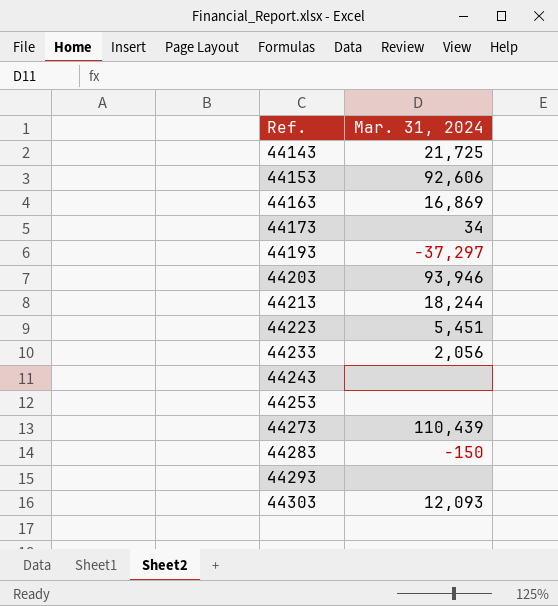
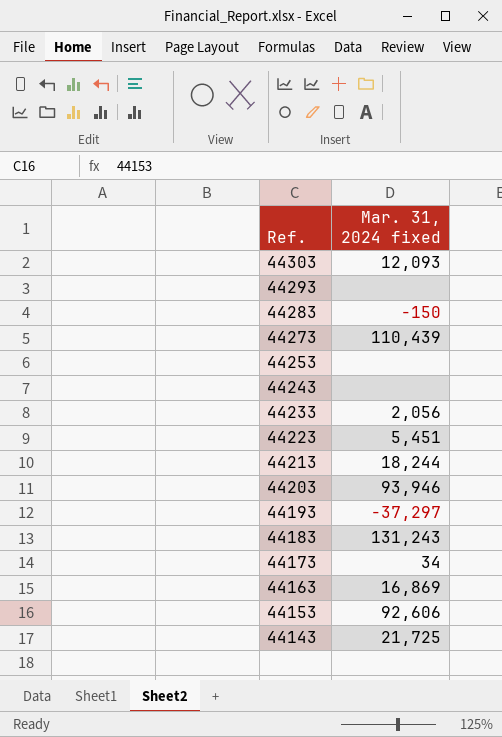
row order: Ref. ascending -> Ref. descending
column name: Mar. 31, 2024 -> Mar. 31, 2024 fixed
row 44183: none -> 131,243

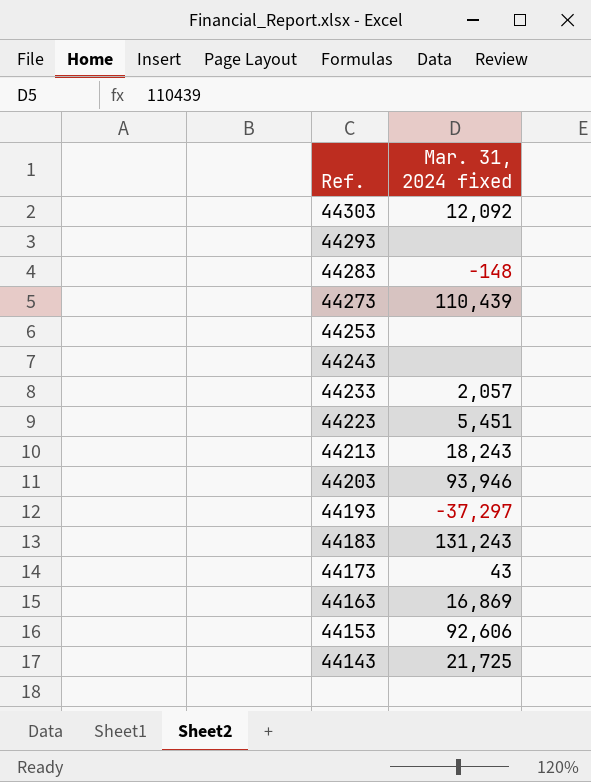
44303 | Mar. 31, 2024 fixed: 12,093 -> 12,092
44283 | Mar. 31, 2024 fixed: -150 -> -148
44233 | Mar. 31, 2024 fixed: 2,056 -> 2,057
44213 | Mar. 31, 2024 fixed: 18,244 -> 18,243
44173 | Mar. 31, 2024 fixed: 34 -> 43

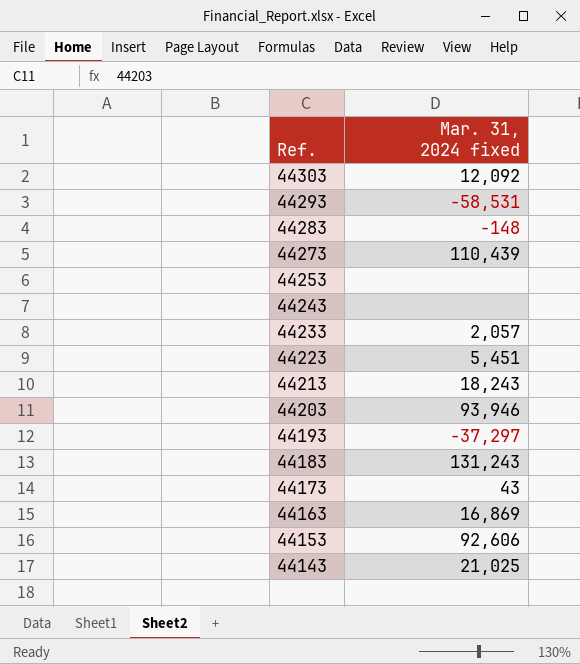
44293 | Mar. 31, 2024 fixed: none -> -58,531
44143 | Mar. 31, 2024 fixed: 21,725 -> 21,025

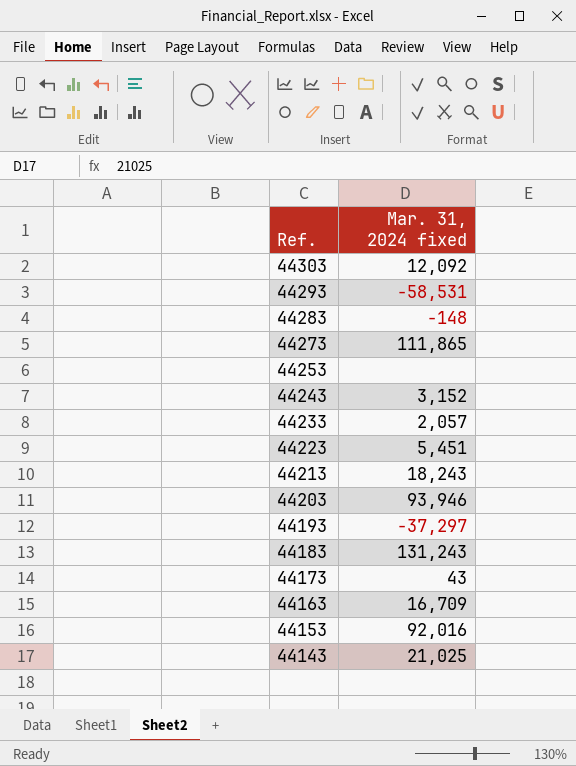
44273 | Mar. 31, 2024 fixed: 110,439 -> 111,865
44243 | Mar. 31, 2024 fixed: none -> 3,152
44163 | Mar. 31, 2024 fixed: 16,869 -> 16,709
44153 | Mar. 31, 2024 fixed: 92,606 -> 92,016

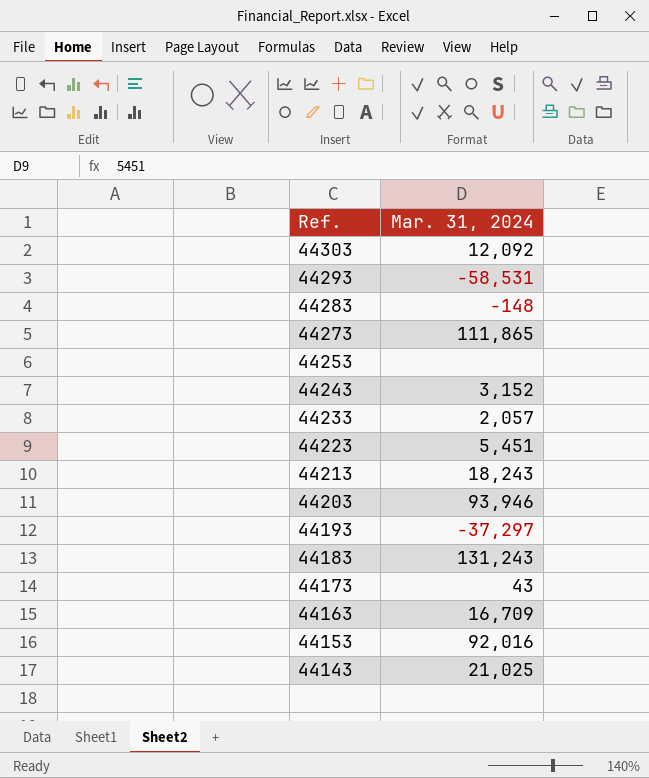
column name: Mar. 31, 2024 fixed -> Mar. 31, 2024

